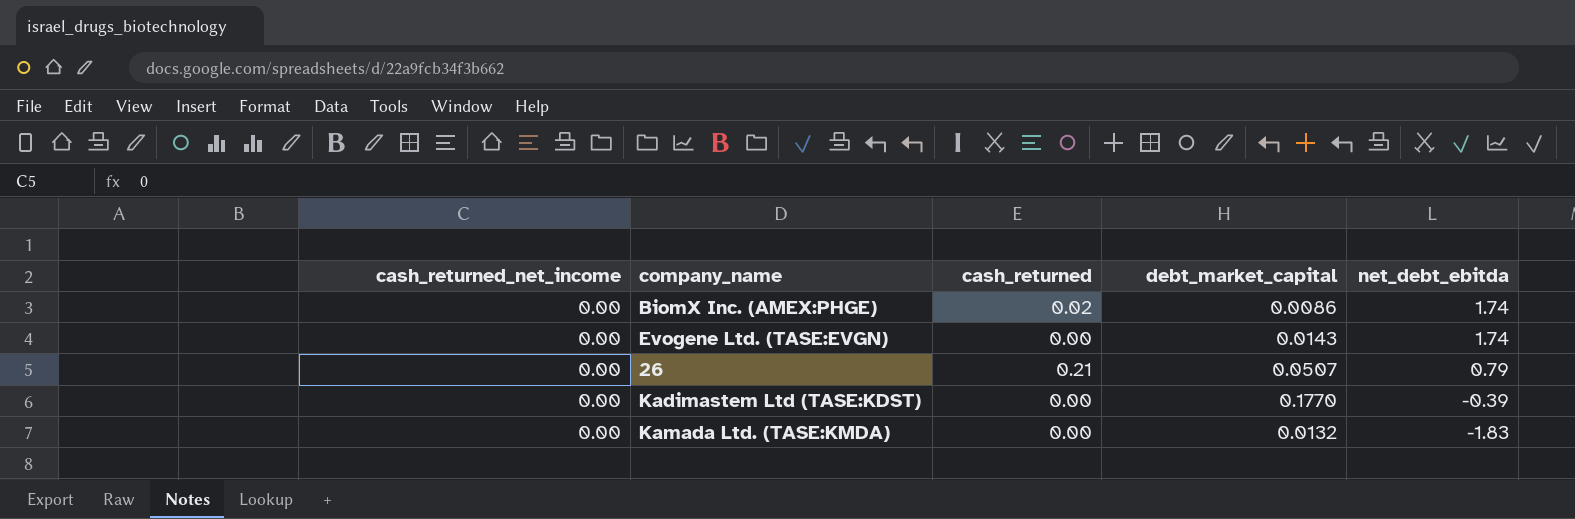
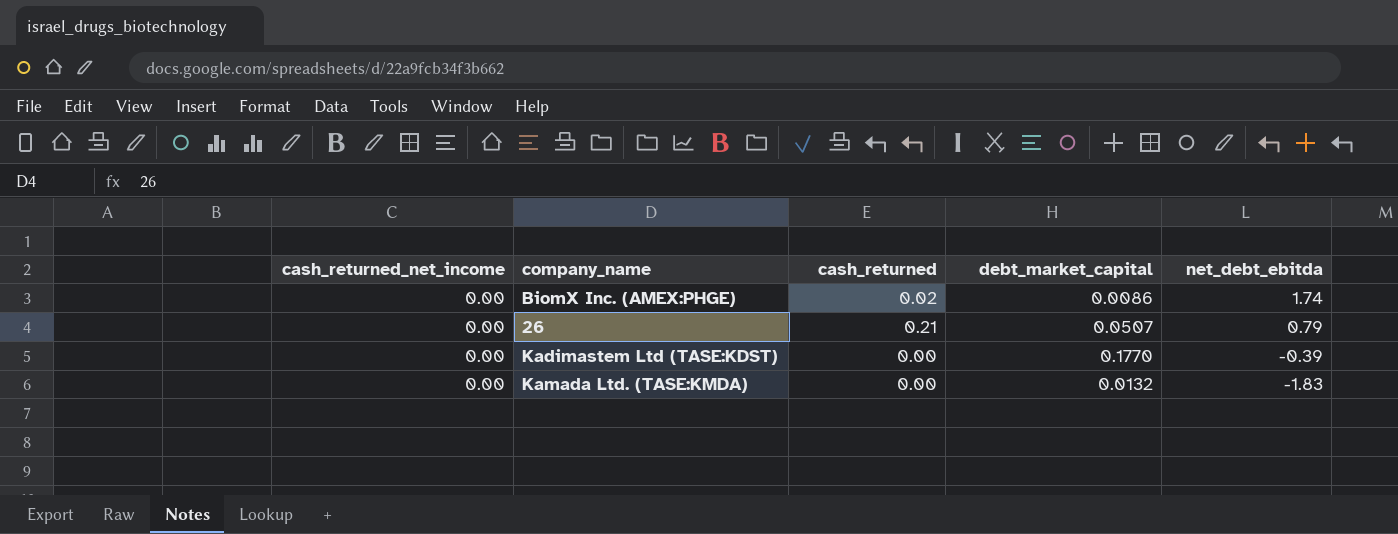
row Evogene Ltd. (TASE:EVGN): 0.00 | 0.00 | 0.0143 | 1.74 -> none

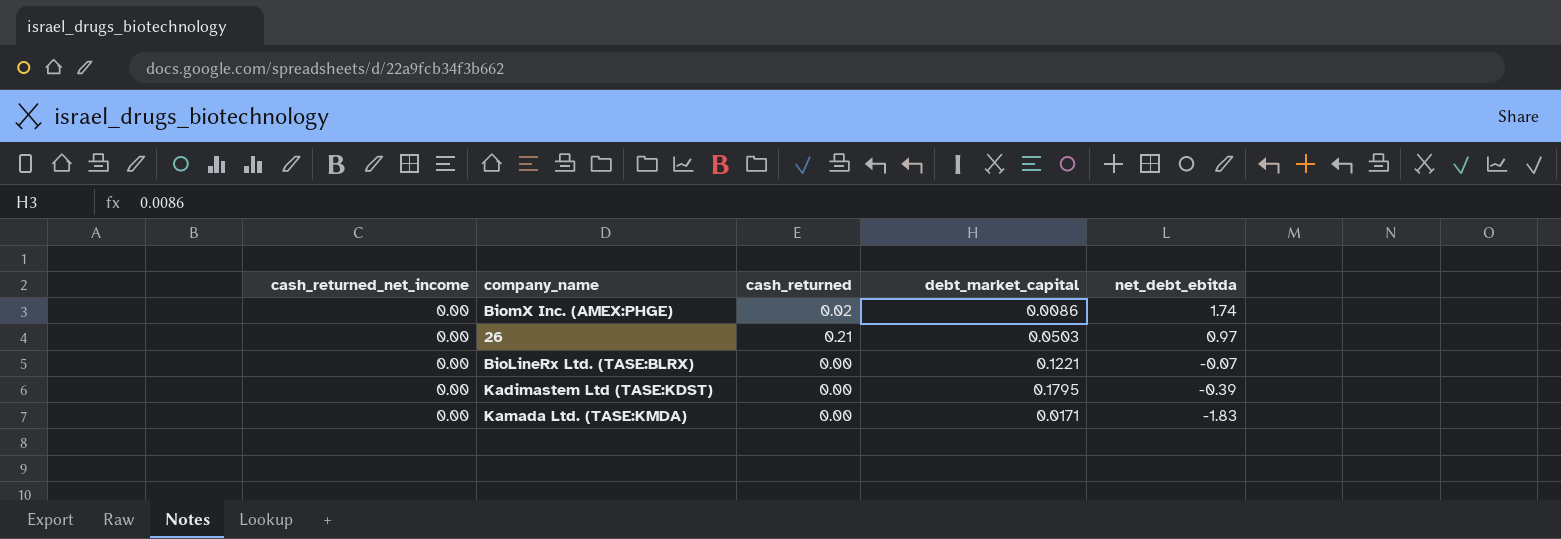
26 | debt_market_capital: 0.0507 -> 0.0503
26 | net_debt_ebitda: 0.79 -> 0.97
row BioLineRx Ltd. (TASE:BLRX): none -> 0.00 | 0.00 | 0.1221 | -0.07
Kadimastem Ltd (TASE:KDST) | debt_market_capital: 0.1770 -> 0.1795
Kamada Ltd. (TASE:KMDA) | debt_market_capital: 0.0132 -> 0.0171

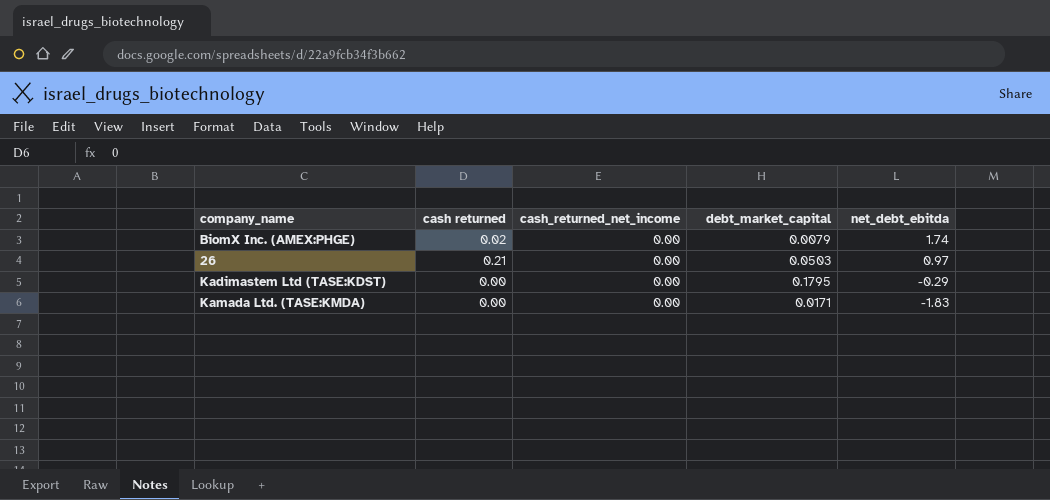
column name: cash_returned -> cash returned
column cash_returned_net_income | position: 1 -> 3
row BioLineRx Ltd. (TASE:BLRX): 0.00 | 0.00 | 0.1221 | -0.07 -> none
BiomX Inc. (AMEX:PHGE) | debt_market_capital: 0.0086 -> 0.0079
Kadimastem Ltd (TASE:KDST) | net_debt_ebitda: -0.39 -> -0.29

